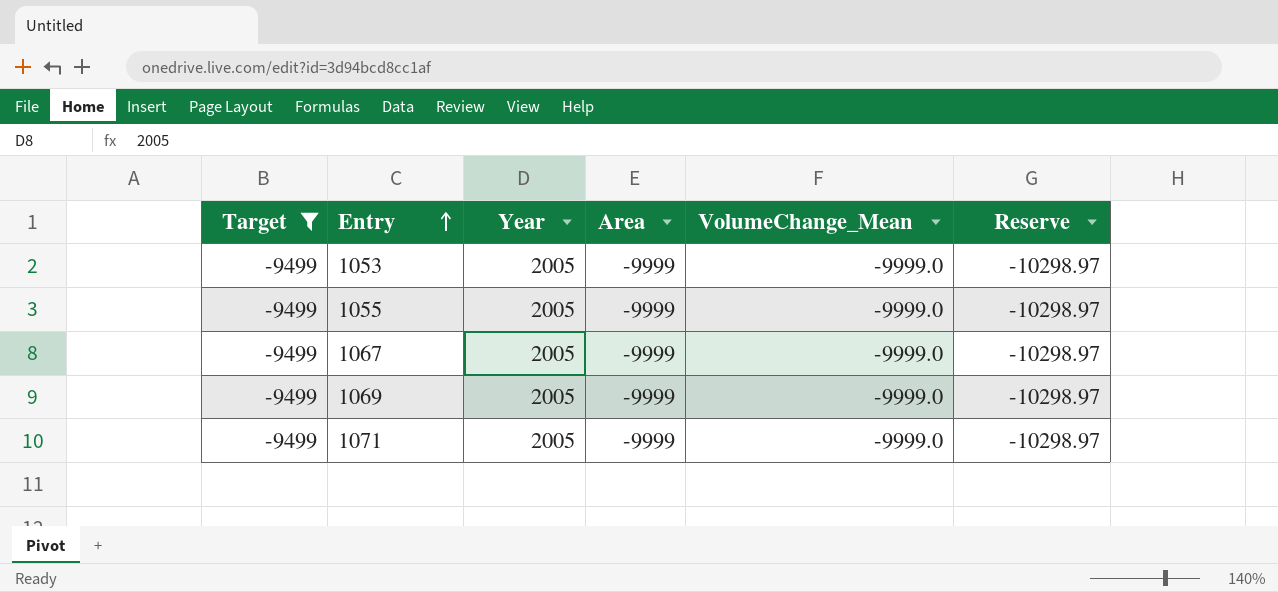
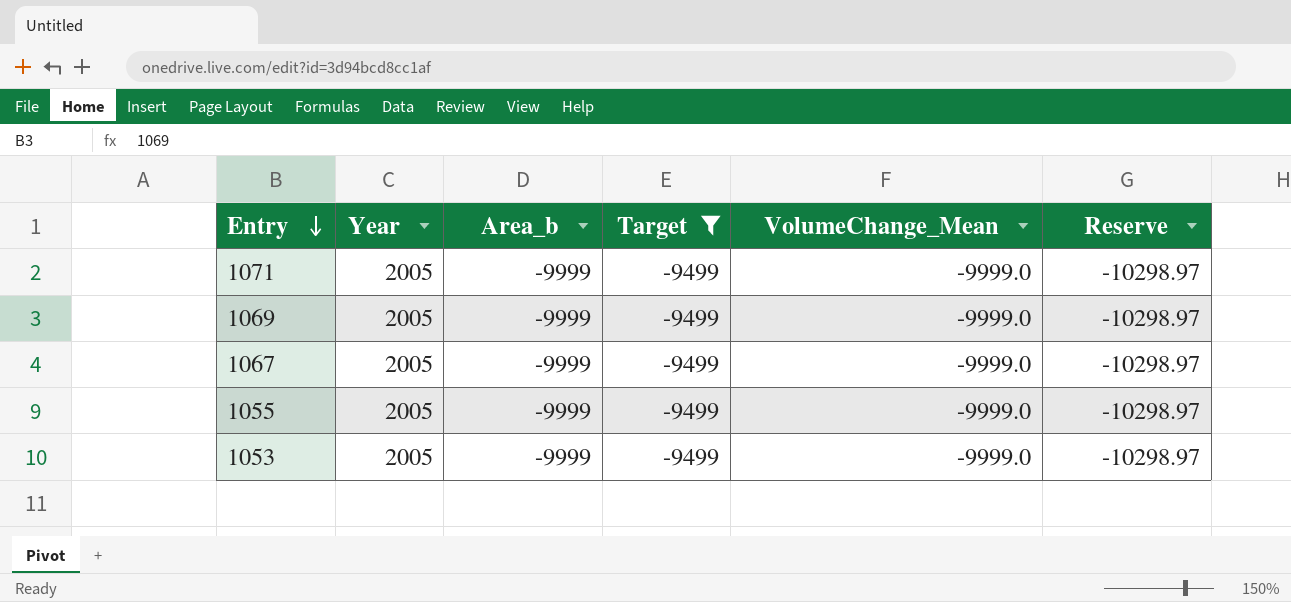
row order: Entry ascending -> Entry descending
column name: Area -> Area_b
column Target | position: 1 -> 4

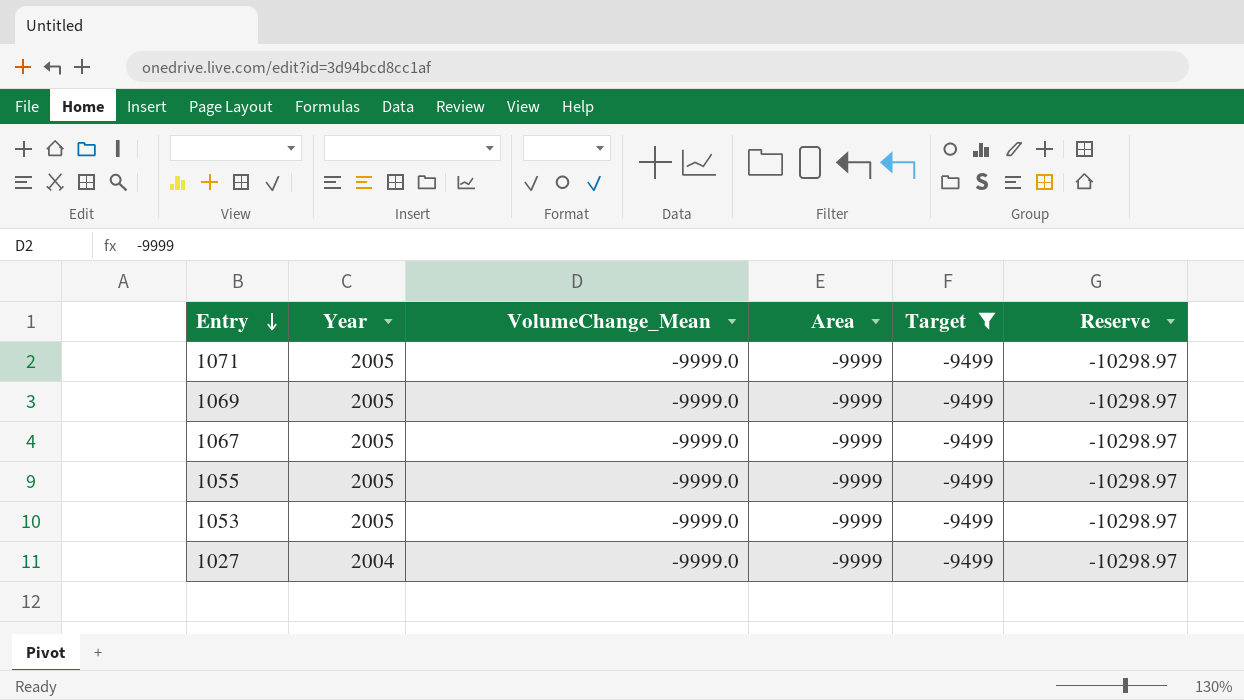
column VolumeChange_Mean | position: 5 -> 3
column name: Area_b -> Area
row 1027: none -> 2004 | -9999.0 | -9999 | -9499 | -10298.97

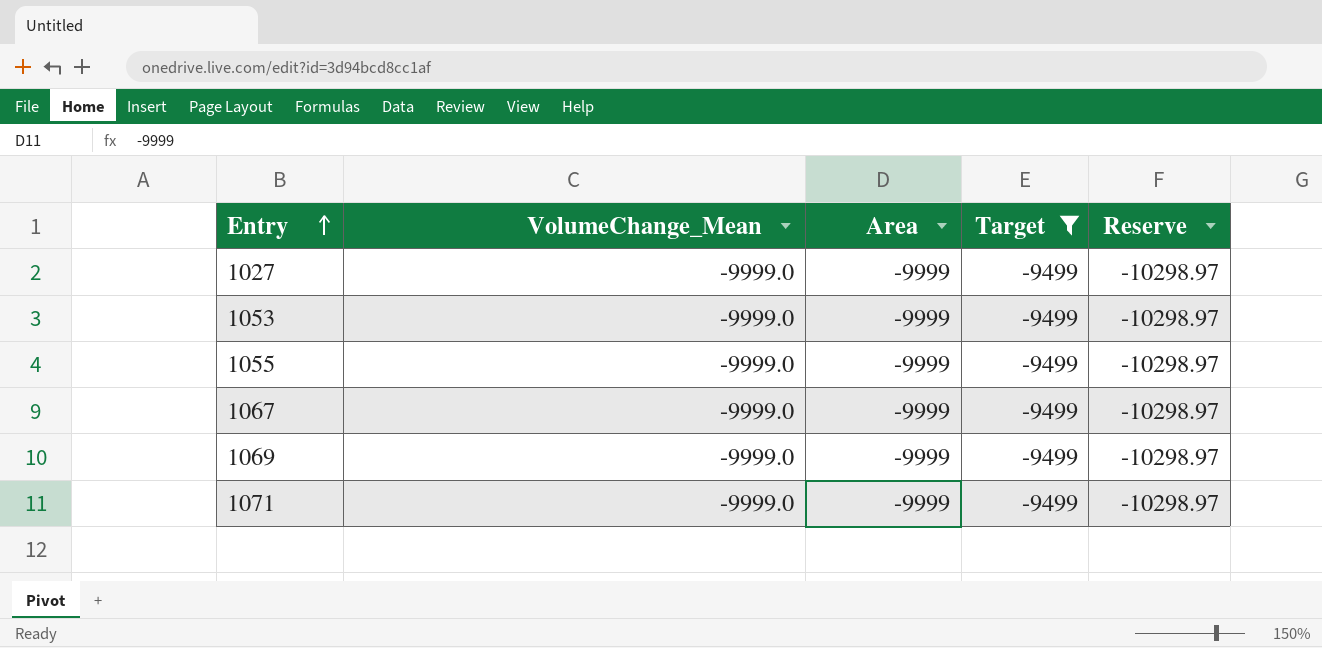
row order: Entry descending -> Entry ascending
column Year | position: 2 -> none

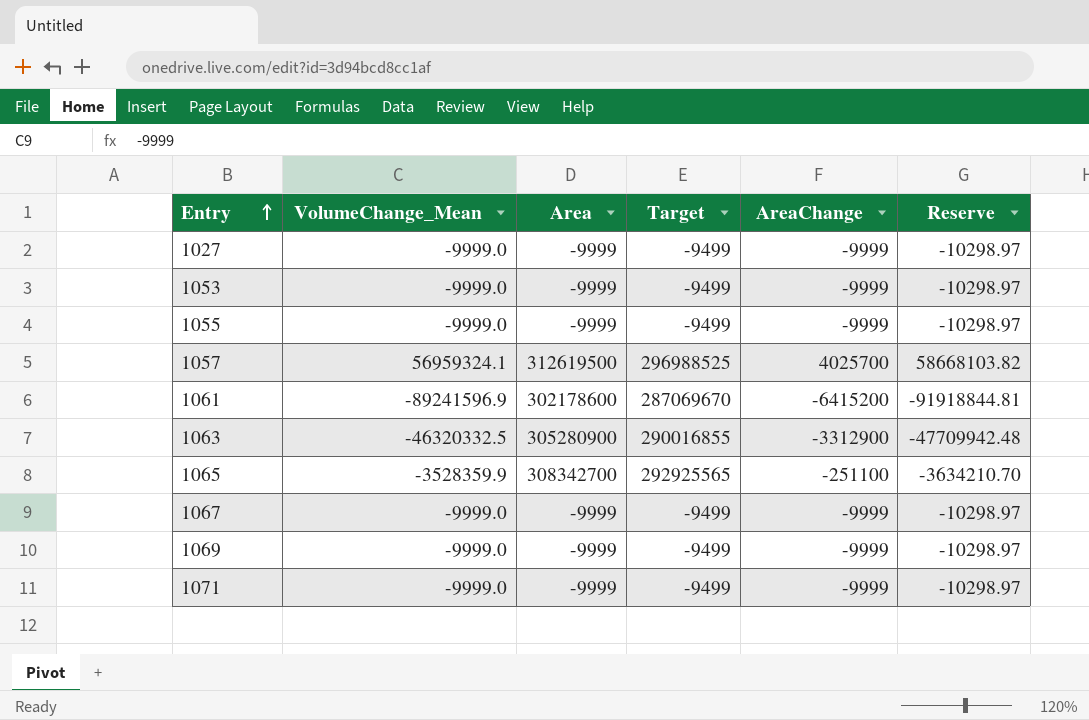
filter: Target = -9499 -> none
column AreaChange | position: none -> 5

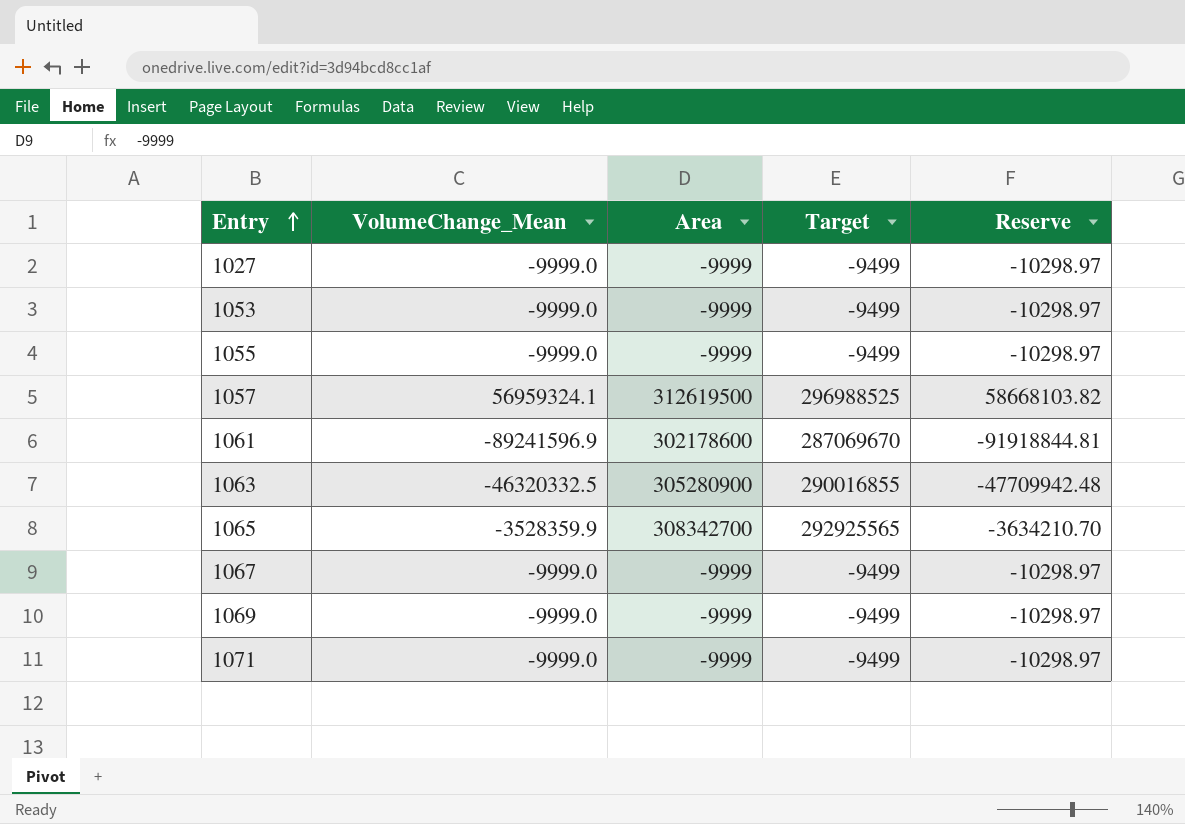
column AreaChange | position: 5 -> none

